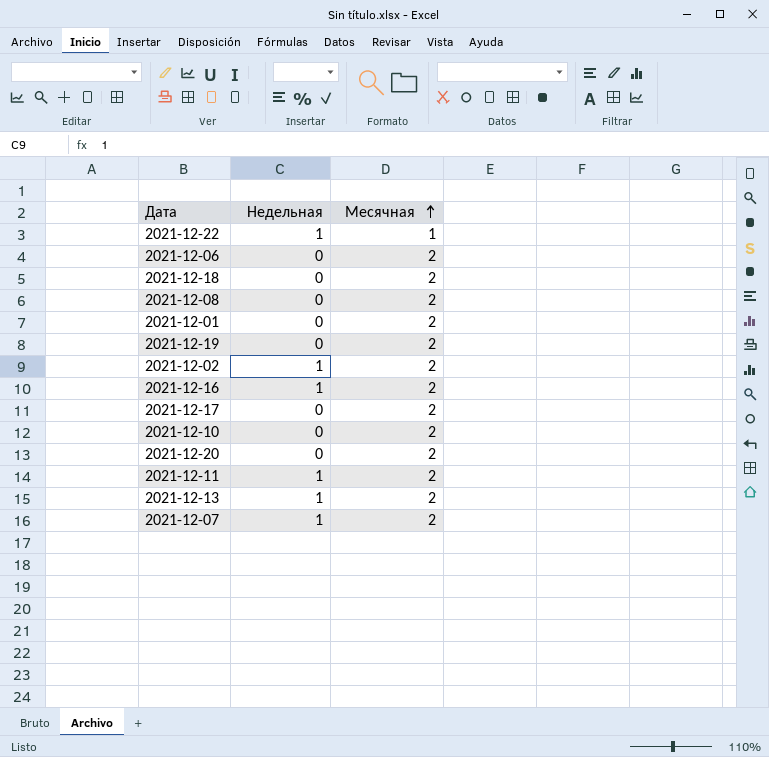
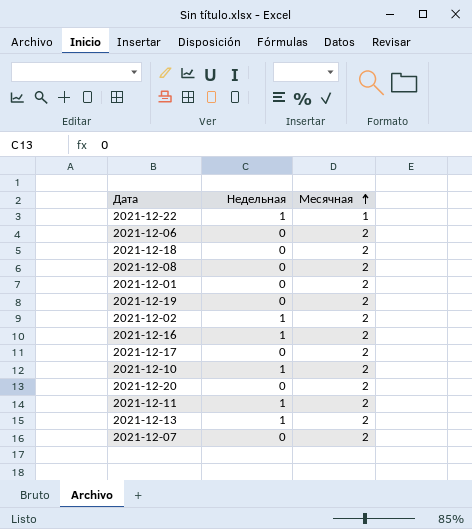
2021-12-10 | Недельная: 0 -> 1
2021-12-07 | Недельная: 1 -> 0

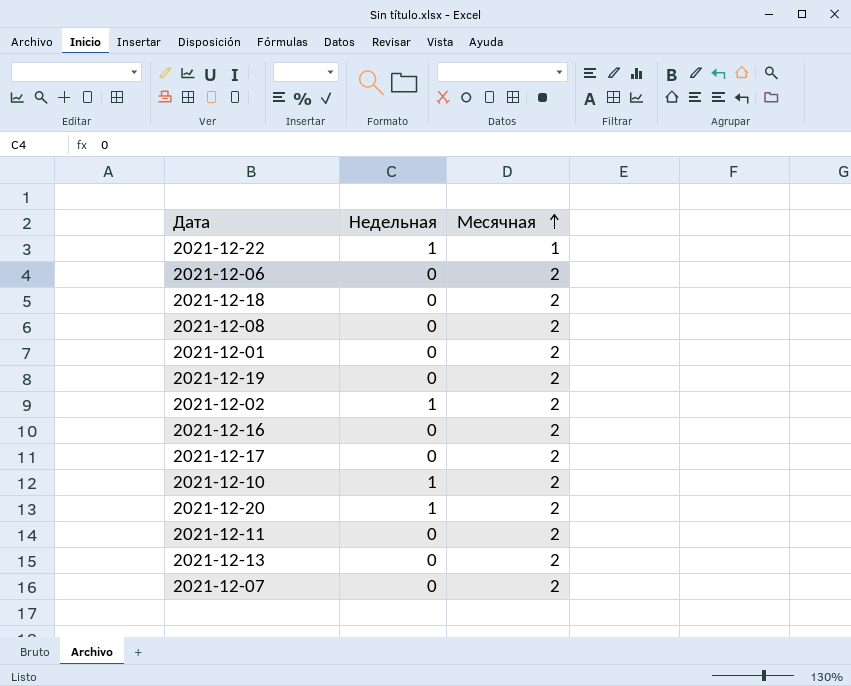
2021-12-16 | Недельная: 1 -> 0
2021-12-20 | Недельная: 0 -> 1
2021-12-11 | Недельная: 1 -> 0
2021-12-13 | Недельная: 1 -> 0

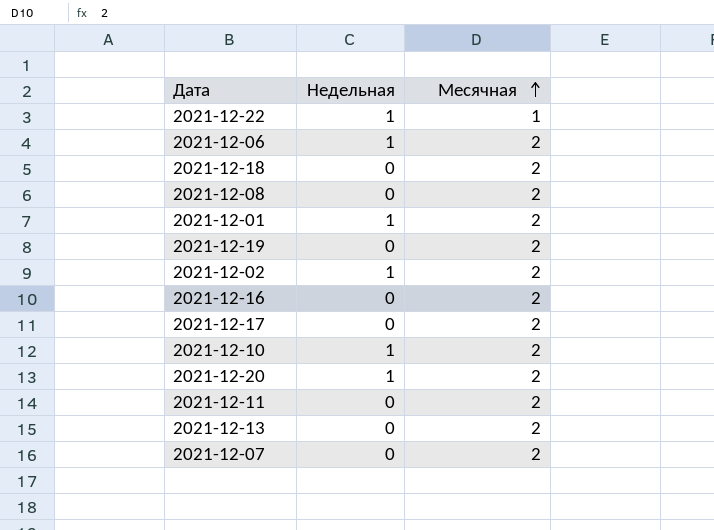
2021-12-06 | Недельная: 0 -> 1
2021-12-01 | Недельная: 0 -> 1

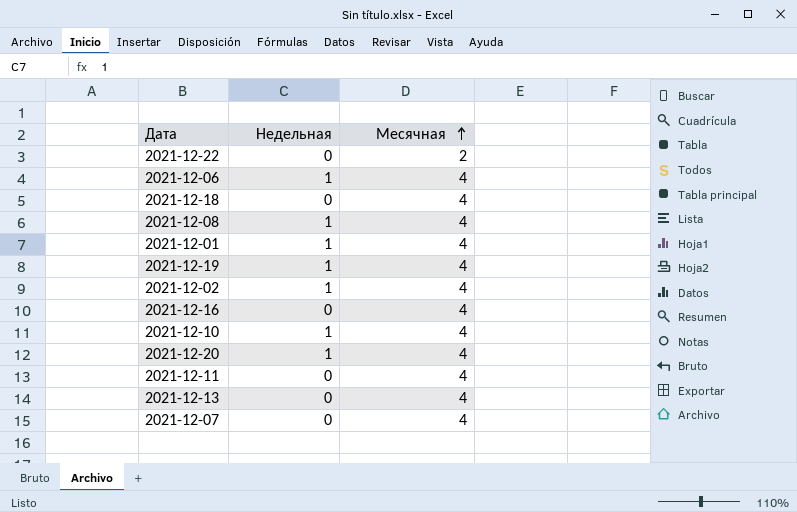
row 2021-12-17: 0 | 2 -> none
2021-12-22 | Недельная: 1 -> 0
2021-12-22 | Месячная: 1 -> 2
2021-12-06 | Месячная: 2 -> 4
2021-12-18 | Месячная: 2 -> 4
2021-12-08 | Недельная: 0 -> 1
2021-12-08 | Месячная: 2 -> 4
2021-12-01 | Месячная: 2 -> 4
2021-12-19 | Недельная: 0 -> 1
2021-12-19 | Месячная: 2 -> 4
2021-12-02 | Месячная: 2 -> 4
2021-12-16 | Месячная: 2 -> 4
2021-12-10 | Месячная: 2 -> 4
2021-12-20 | Месячная: 2 -> 4
2021-12-11 | Месячная: 2 -> 4
2021-12-13 | Месячная: 2 -> 4
2021-12-07 | Месячная: 2 -> 4

